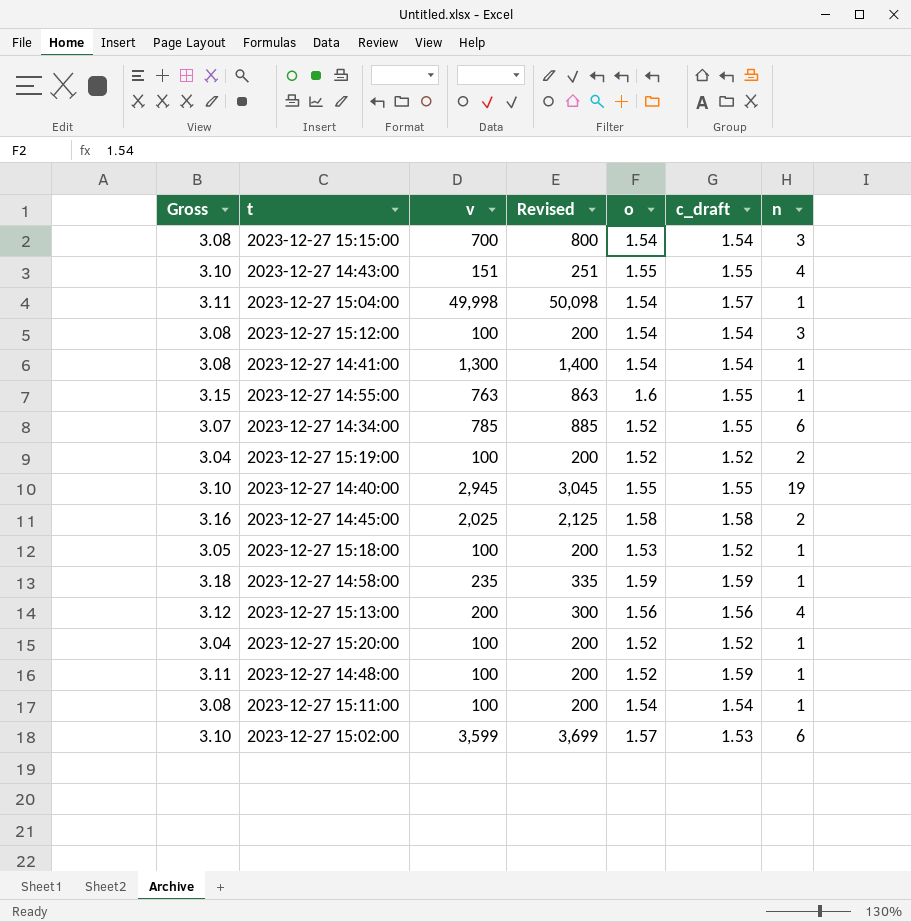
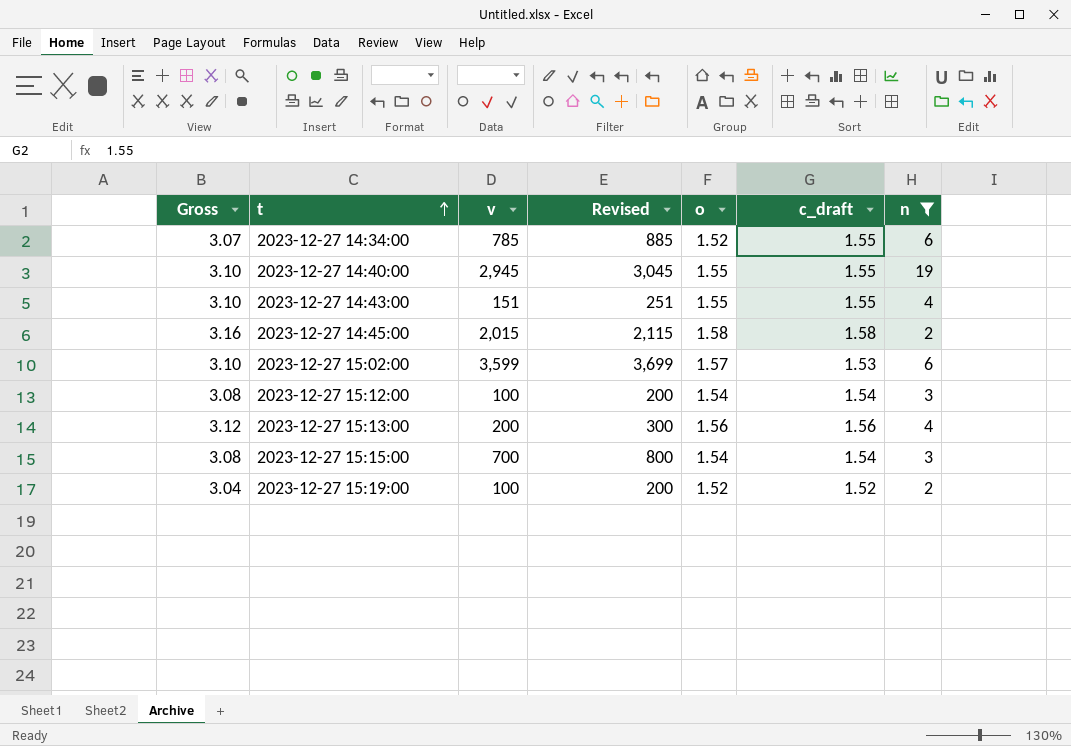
filter: none -> n != 1
row order: none -> t ascending
2023-12-27 14:45:00 | v: 2,025 -> 2,015
2023-12-27 14:45:00 | Revised: 2,125 -> 2,115

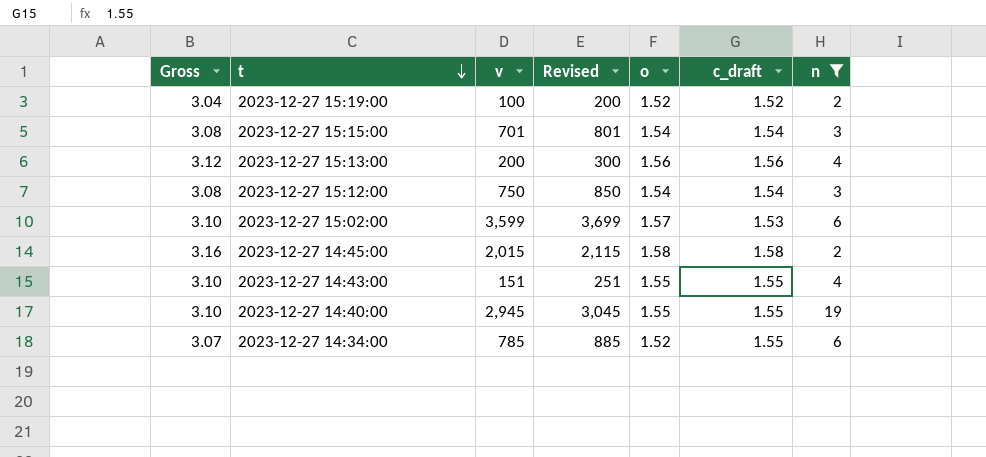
row order: t ascending -> t descending
2023-12-27 15:15:00 | v: 700 -> 701
2023-12-27 15:15:00 | Revised: 800 -> 801
2023-12-27 15:12:00 | v: 100 -> 750
2023-12-27 15:12:00 | Revised: 200 -> 850

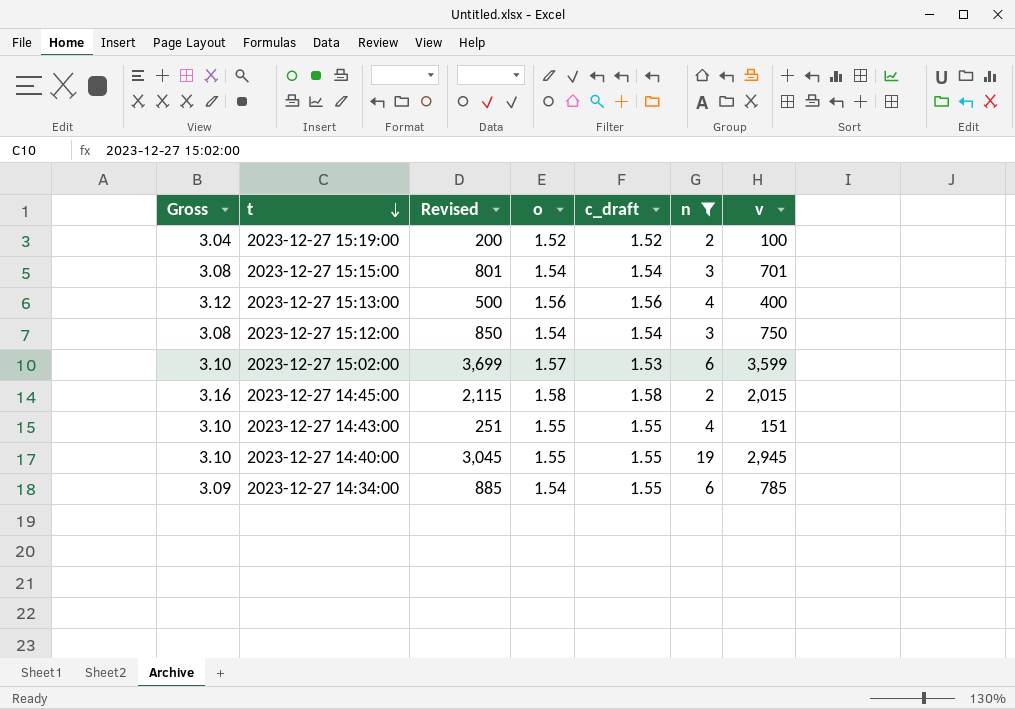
column v | position: 3 -> 7
2023-12-27 15:13:00 | Revised: 300 -> 500
2023-12-27 15:13:00 | v: 200 -> 400
2023-12-27 14:34:00 | Gross: 3.07 -> 3.09
2023-12-27 14:34:00 | o: 1.52 -> 1.54

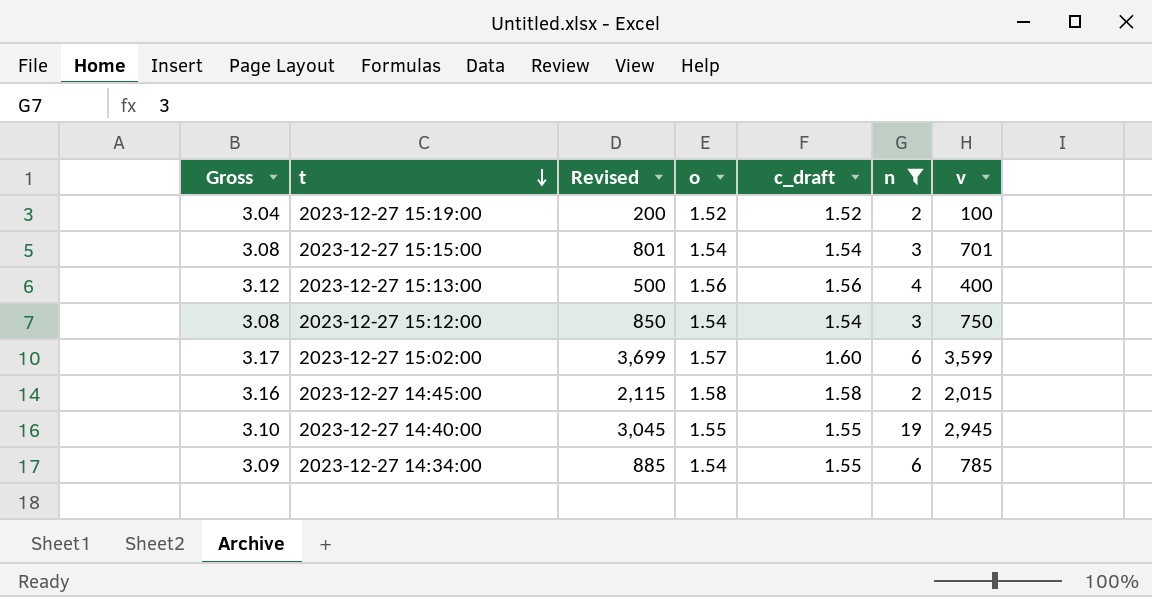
row 2023-12-27 14:43:00: 3.10 | 251 | 1.55 | 1.55 | 4 | 151 -> none
2023-12-27 15:02:00 | Gross: 3.10 -> 3.17
2023-12-27 15:02:00 | c_draft: 1.53 -> 1.60

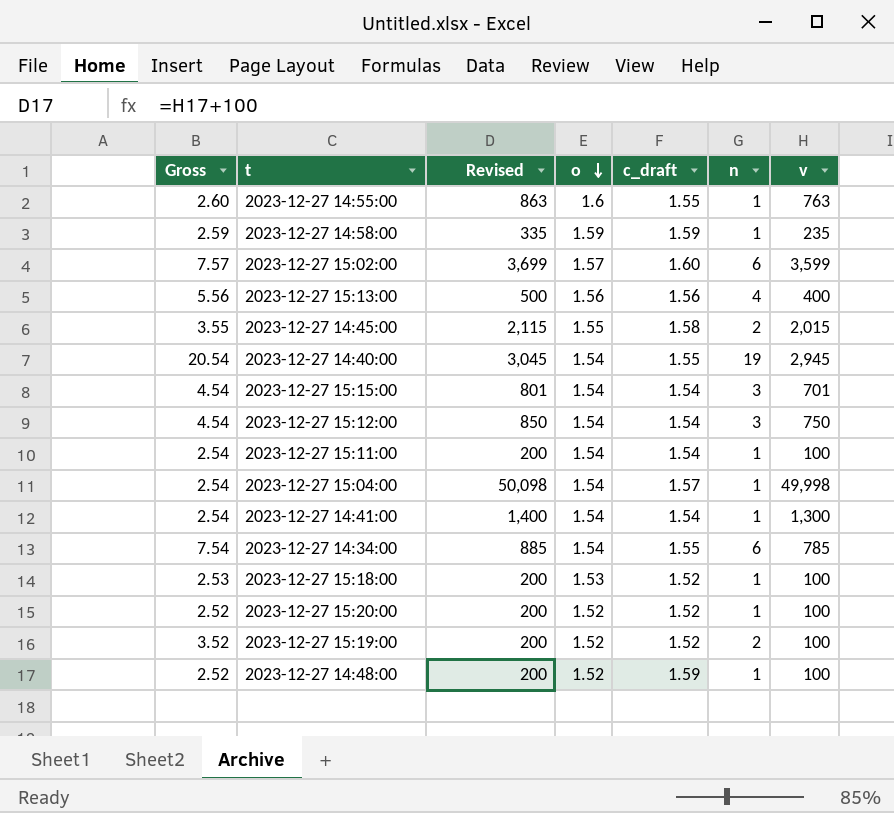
filter: n != 1 -> none
row order: t descending -> o descending
column Gross | formula: [o] + [c_draft] -> [o] + [n]
2023-12-27 14:45:00 | o: 1.58 -> 1.55
2023-12-27 14:40:00 | o: 1.55 -> 1.54

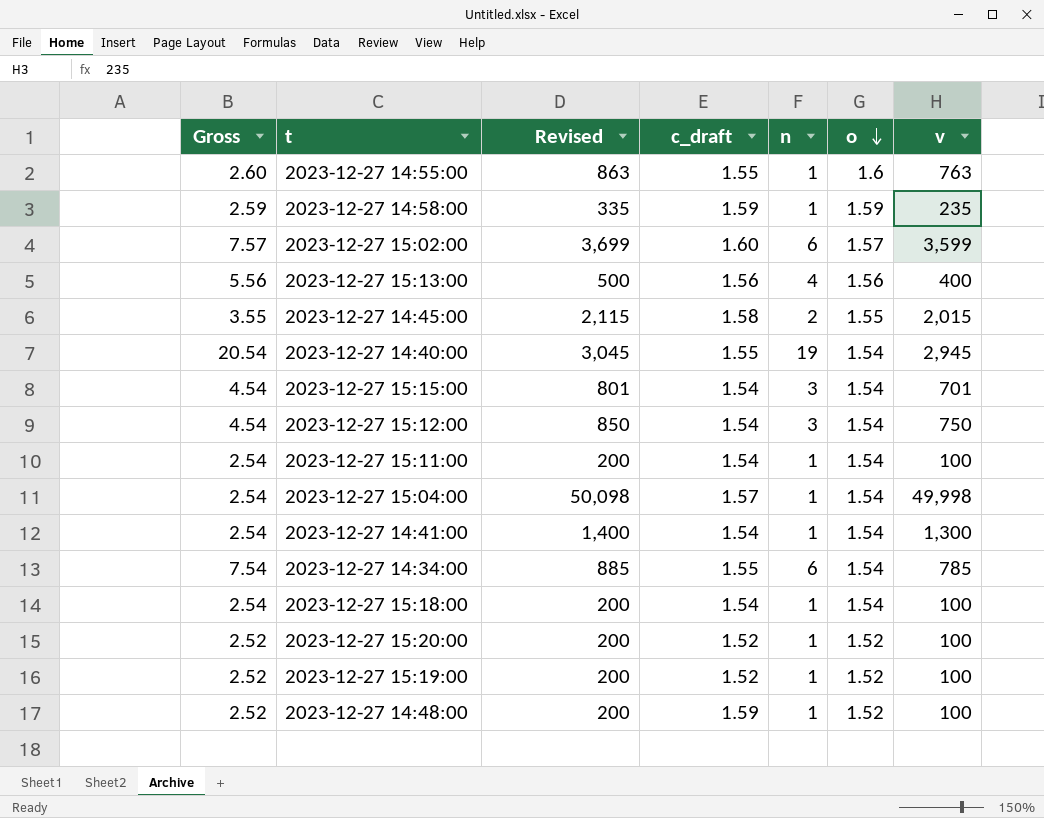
column o | position: 4 -> 6
2023-12-27 15:18:00 | Gross: 2.53 -> 2.54
2023-12-27 15:18:00 | c_draft: 1.52 -> 1.54
2023-12-27 15:18:00 | o: 1.53 -> 1.54
2023-12-27 15:19:00 | Gross: 3.52 -> 2.52
2023-12-27 15:19:00 | n: 2 -> 1

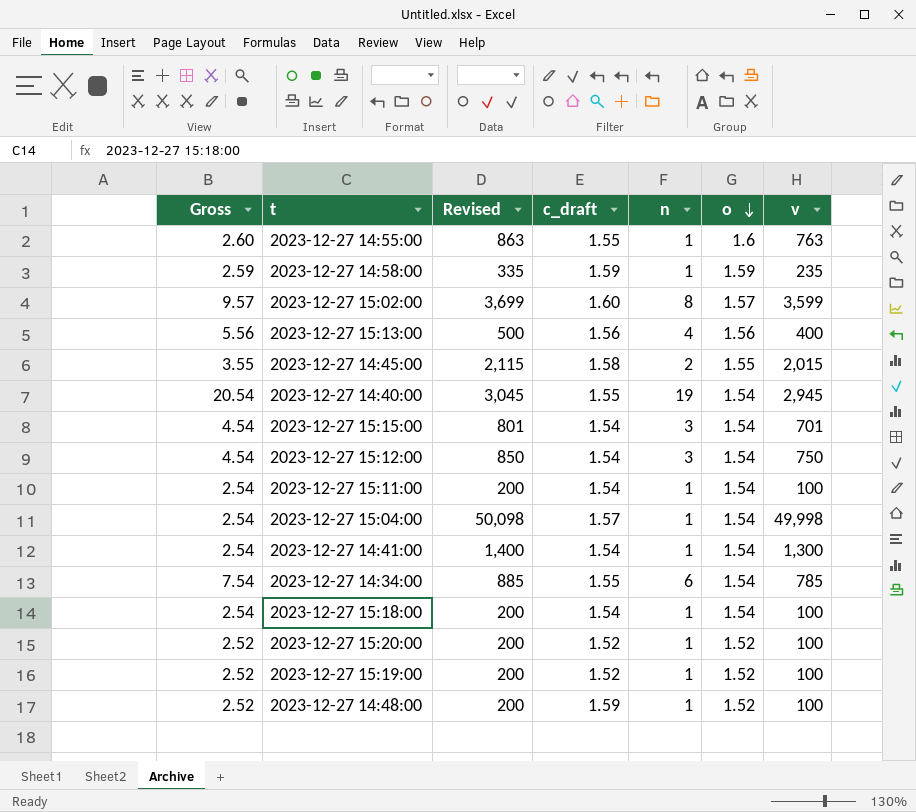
2023-12-27 15:02:00 | Gross: 7.57 -> 9.57
2023-12-27 15:02:00 | n: 6 -> 8

